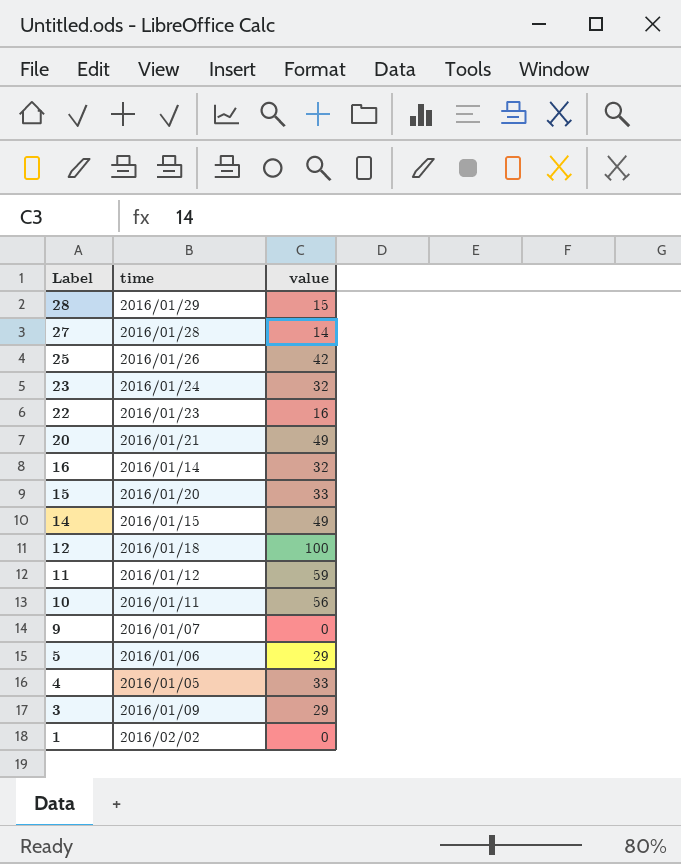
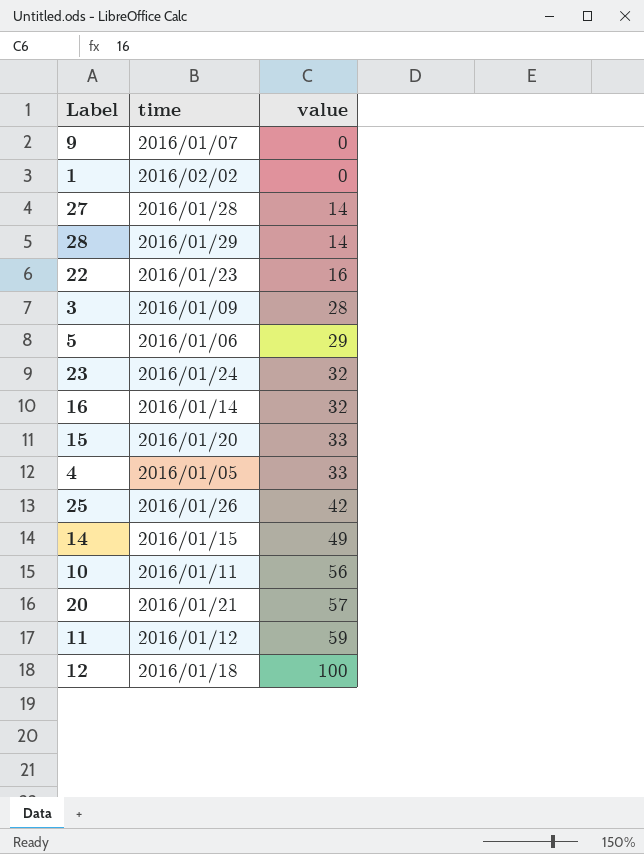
row order: Label descending -> value ascending
28 | value: 15 -> 14
3 | value: 29 -> 28
20 | value: 49 -> 57

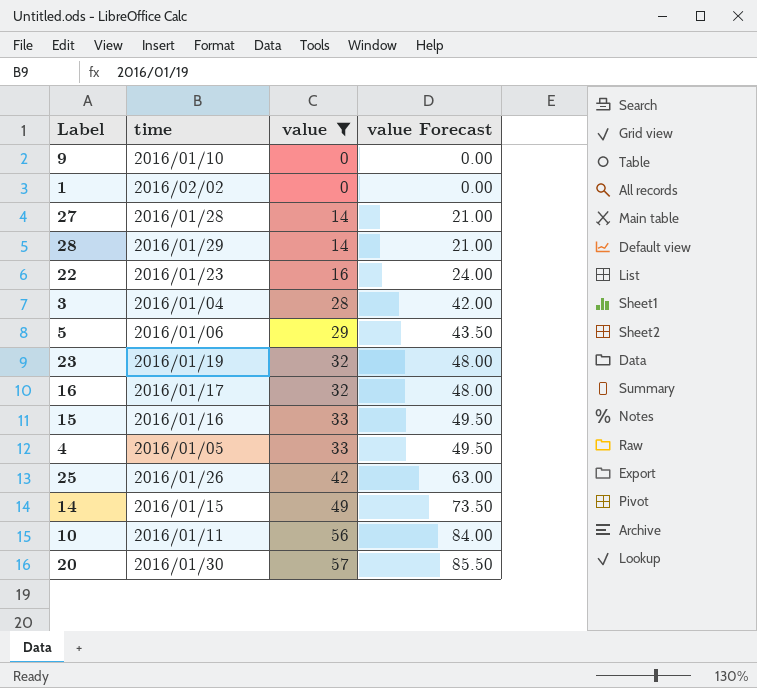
filter: none -> value <= 57
column value Forecast | formula: none -> [value] * 1.5
9 | time: 2016/01/07 -> 2016/01/10
3 | time: 2016/01/09 -> 2016/01/04
23 | time: 2016/01/24 -> 2016/01/19
16 | time: 2016/01/14 -> 2016/01/17
15 | time: 2016/01/20 -> 2016/01/16
20 | time: 2016/01/21 -> 2016/01/30

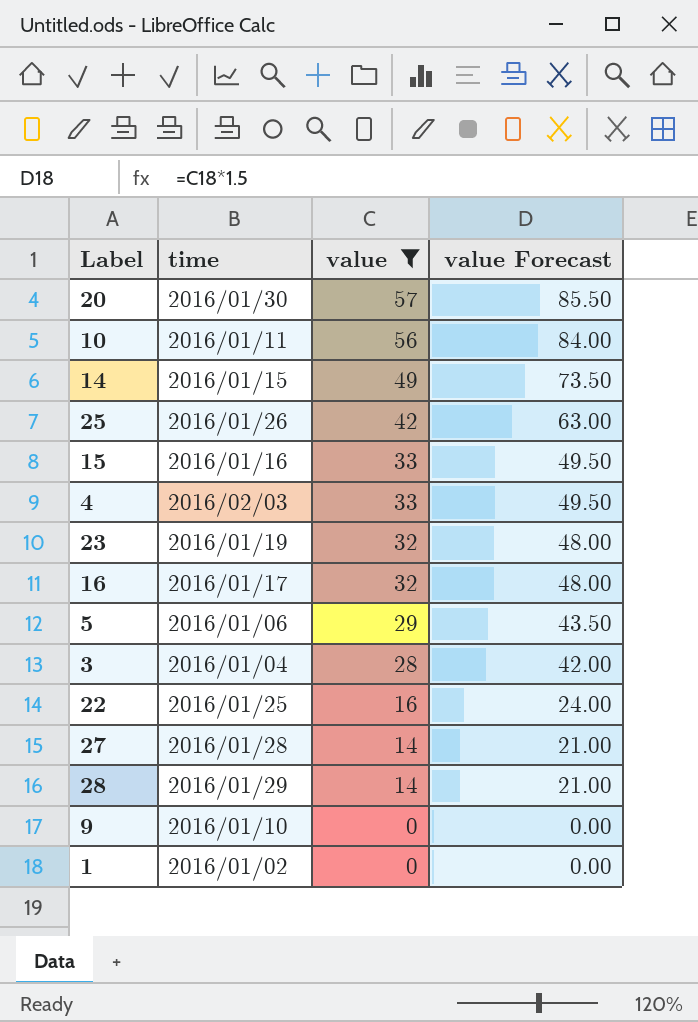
row order: value ascending -> value descending
4 | time: 2016/01/05 -> 2016/02/03
22 | time: 2016/01/23 -> 2016/01/25
1 | time: 2016/02/02 -> 2016/01/02

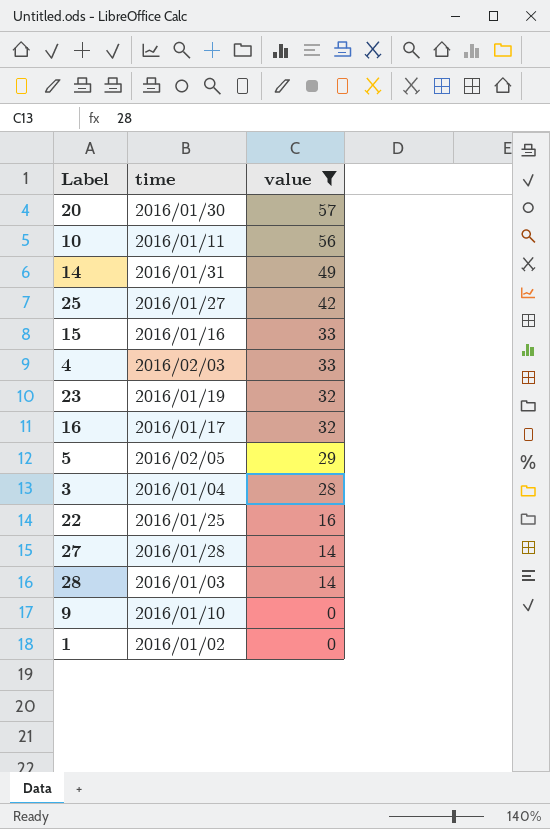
column value Forecast | formula: [value] * 1.5 -> none
14 | time: 2016/01/15 -> 2016/01/31
25 | time: 2016/01/26 -> 2016/01/27
5 | time: 2016/01/06 -> 2016/02/05
28 | time: 2016/01/29 -> 2016/01/03

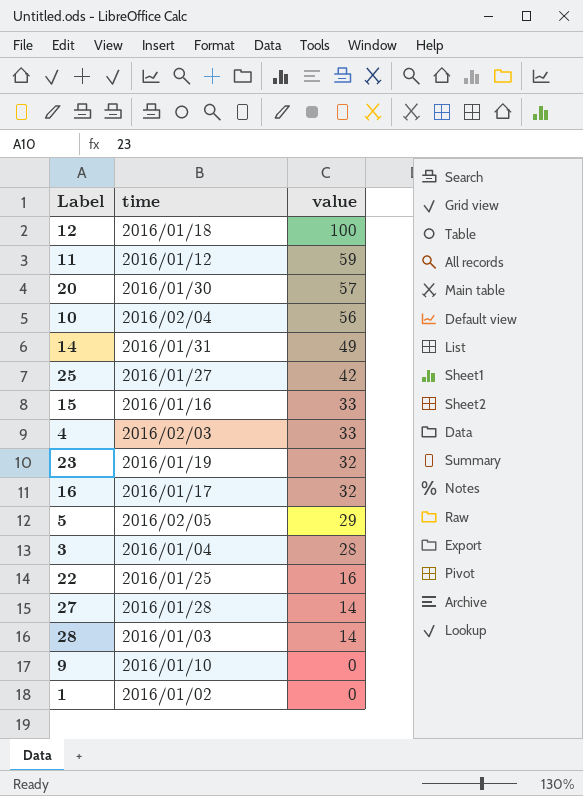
filter: value <= 57 -> none
10 | time: 2016/01/11 -> 2016/02/04

